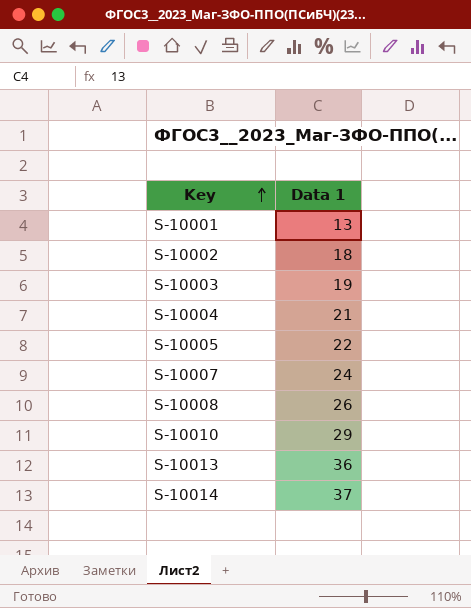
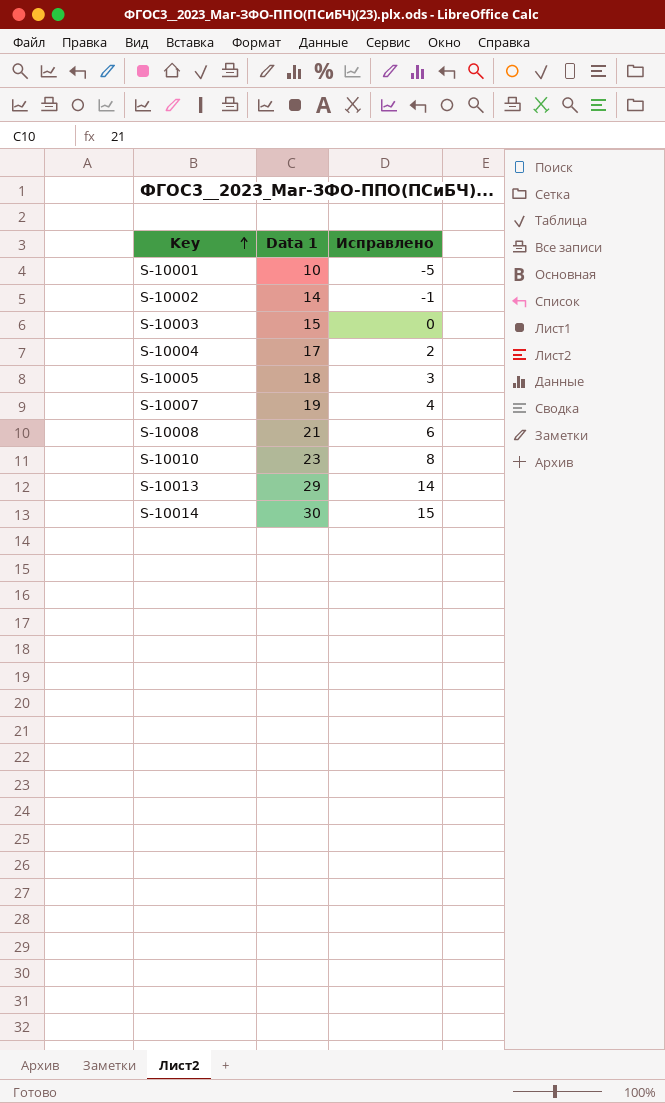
column Исправлено | formula: none -> [Data 1] - 15
S-10001 | Data 1: 13 -> 10
S-10002 | Data 1: 18 -> 14
S-10003 | Data 1: 19 -> 15
S-10004 | Data 1: 21 -> 17
S-10005 | Data 1: 22 -> 18
S-10007 | Data 1: 24 -> 19
S-10008 | Data 1: 26 -> 21
S-10010 | Data 1: 29 -> 23
S-10013 | Data 1: 36 -> 29
S-10014 | Data 1: 37 -> 30

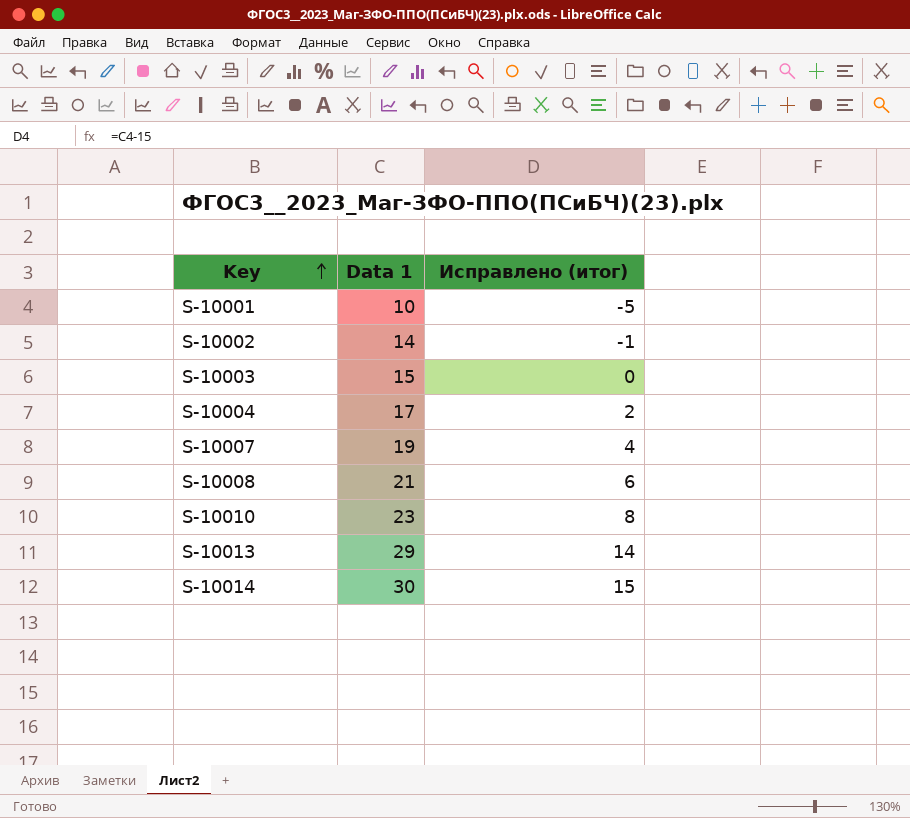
column name: Исправлено -> Исправлено (итог)
row S-10005: 18 | 3 -> none

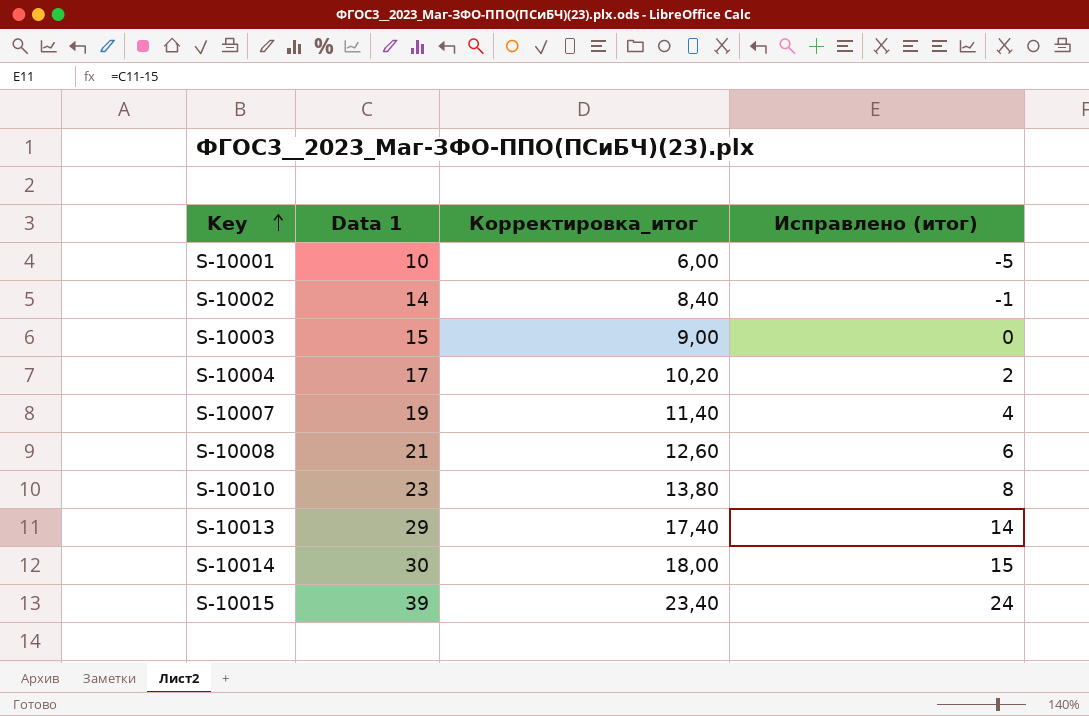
column Корректировка_итог | formula: none -> [Data 1] * 0,6
row S-10015: none -> 39 | 23,40 | 24

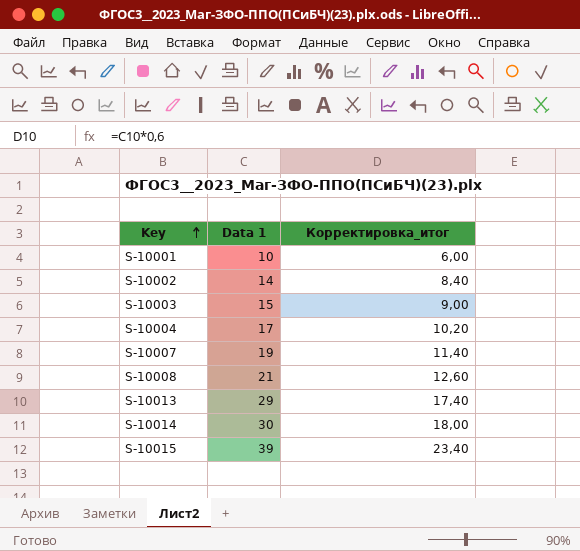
column Исправлено (итог) | formula: [Data 1] - 15 -> none
row S-10010: 23 | 13,80 | 8 -> none

